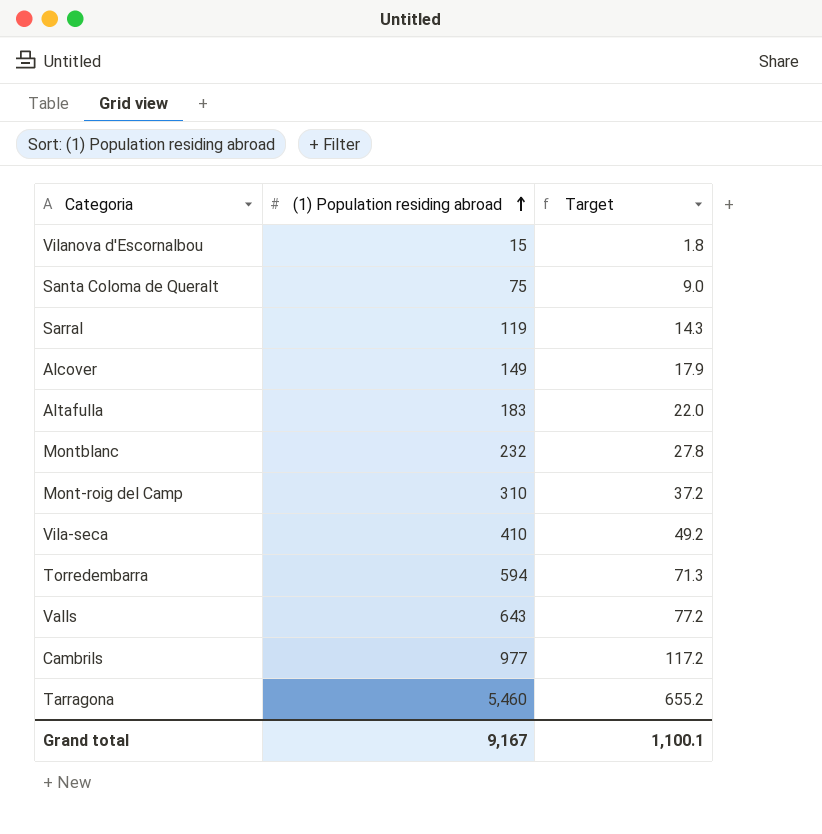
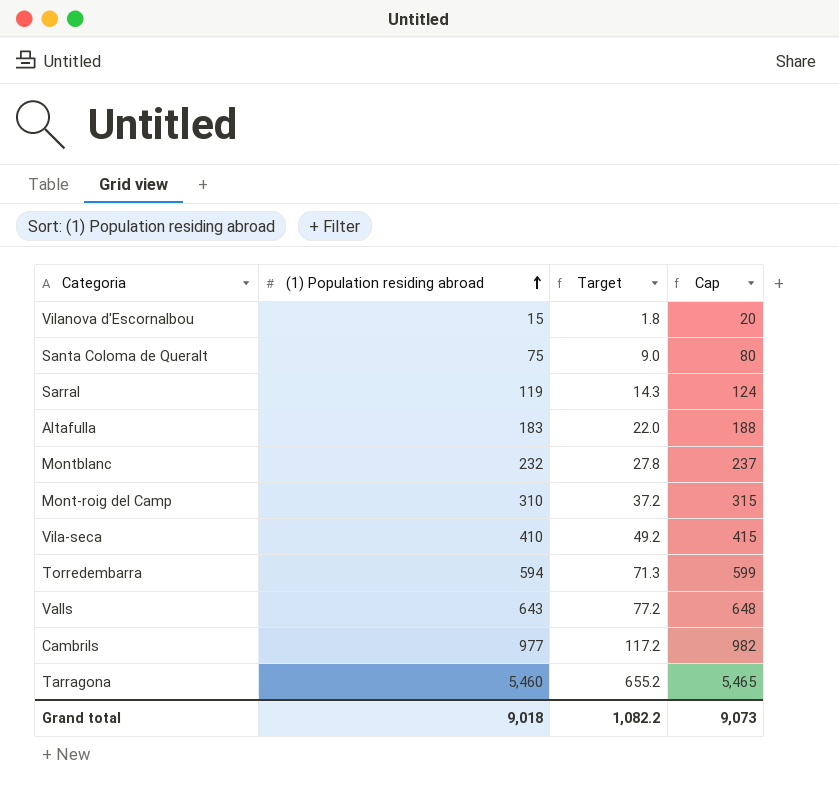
column Cap | formula: none -> [(1) Population residing abroad] + 5
row Alcover: 149 | 17.9 -> none
Grand total | (1) Population residing abroad: 9,167 -> 9,018
Grand total | Target: 1,100.1 -> 1,082.2

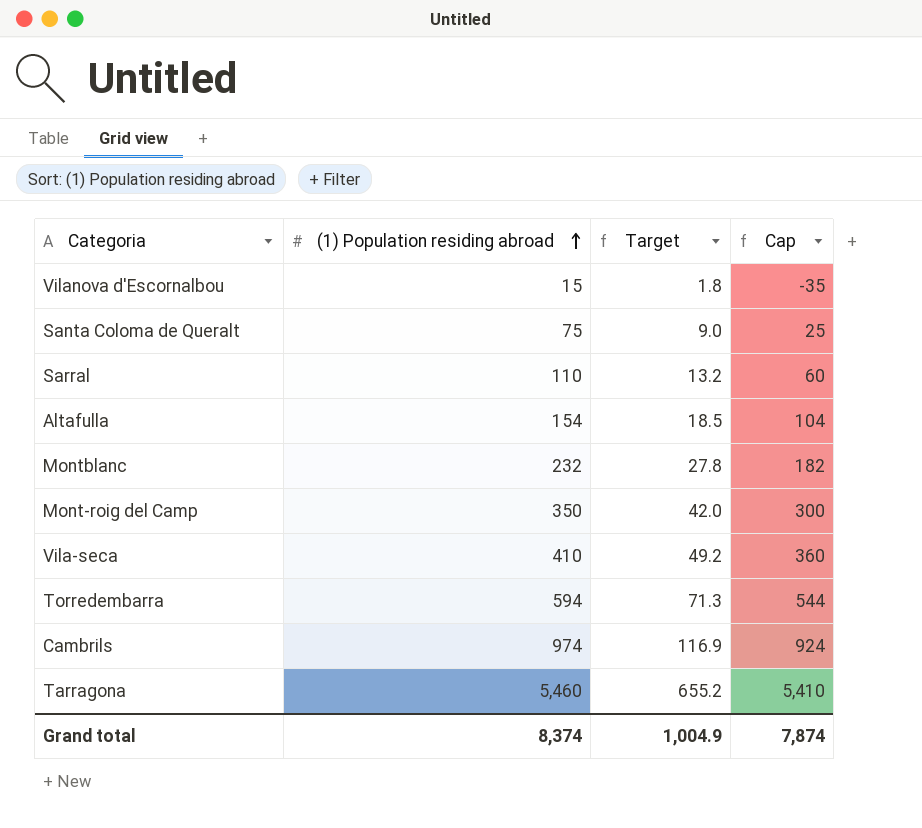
column Cap | formula: [(1) Population residing abroad] + 5 -> [(1) Population residing abroad] - 50
row Valls: 643 | 77.2 | 648 -> none
Sarral | (1) Population residing abroad: 119 -> 110
Sarral | Target: 14.3 -> 13.2
Altafulla | (1) Population residing abroad: 183 -> 154
Altafulla | Target: 22.0 -> 18.5
Mont-roig del Camp | (1) Population residing abroad: 310 -> 350
Mont-roig del Camp | Target: 37.2 -> 42.0
Cambrils | (1) Population residing abroad: 977 -> 974
Cambrils | Target: 117.2 -> 116.9
Grand total | (1) Population residing abroad: 9,018 -> 8,374
Grand total | Target: 1,082.2 -> 1,004.9
Grand total | Cap: 9,073 -> 7,874

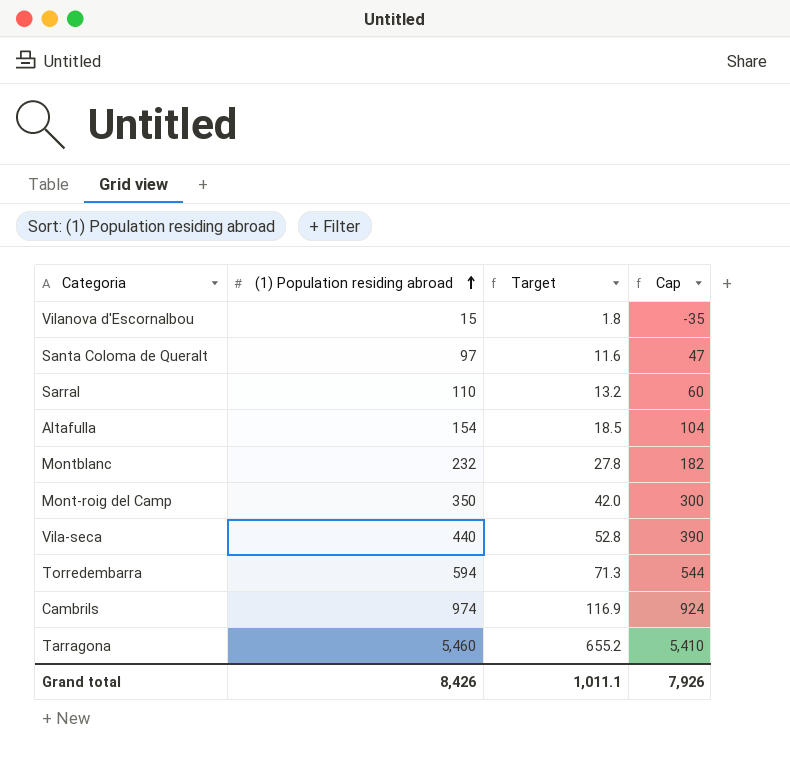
Santa Coloma de Queralt | (1) Population residing abroad: 75 -> 97
Santa Coloma de Queralt | Target: 9.0 -> 11.6
Santa Coloma de Queralt | Cap: 25 -> 47
Vila-seca | (1) Population residing abroad: 410 -> 440
Vila-seca | Target: 49.2 -> 52.8
Vila-seca | Cap: 360 -> 390
Grand total | (1) Population residing abroad: 8,374 -> 8,426
Grand total | Target: 1,004.9 -> 1,011.1
Grand total | Cap: 7,874 -> 7,926

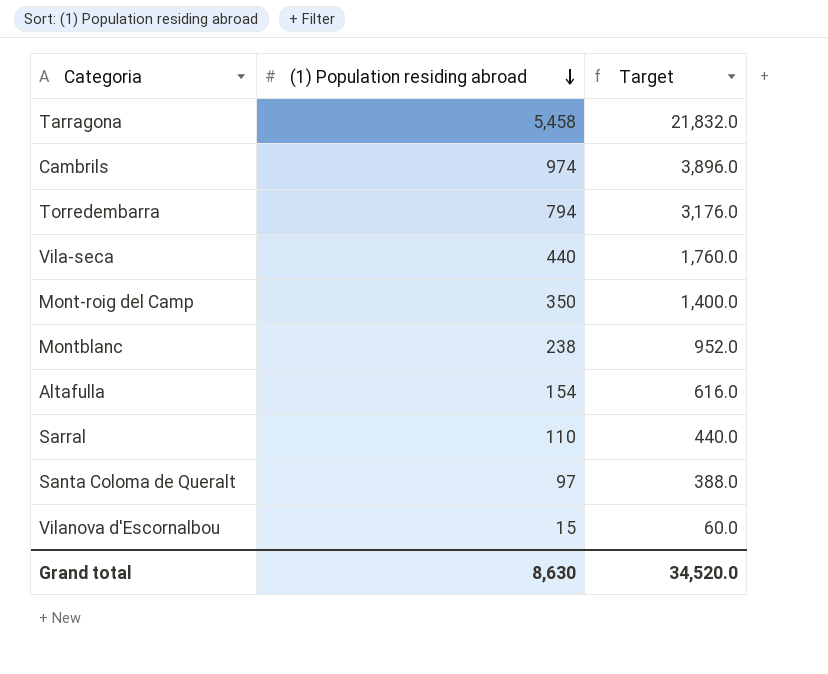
row order: (1) Population residing abroad ascending -> (1) Population residing abroad descending
column Cap | formula: [(1) Population residing abroad] - 50 -> none
column Target | formula: [(1) Population residing abroad] * 0.12 -> [(1) Population residing abroad] * 4
Tarragona | (1) Population residing abroad: 5,460 -> 5,458
Torredembarra | (1) Population residing abroad: 594 -> 794
Montblanc | (1) Population residing abroad: 232 -> 238
Grand total | (1) Population residing abroad: 8,426 -> 8,630
Grand total | Target: 1,011.1 -> 34,520.0

